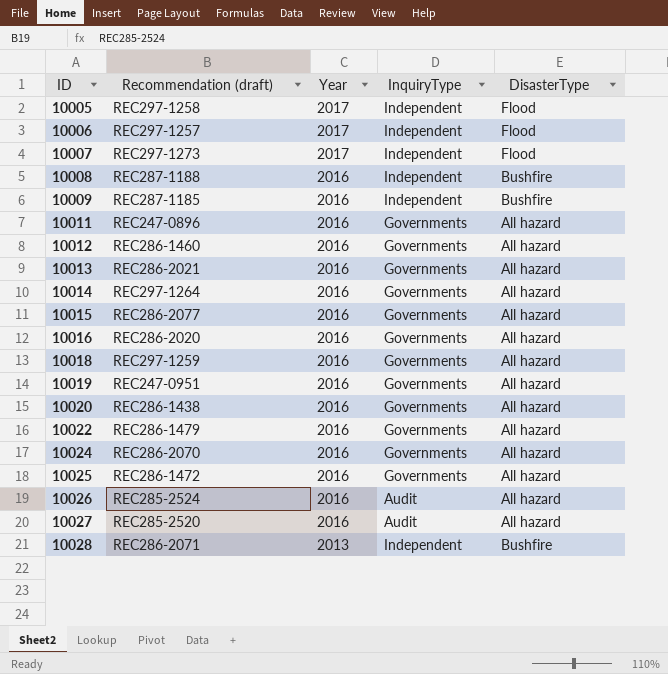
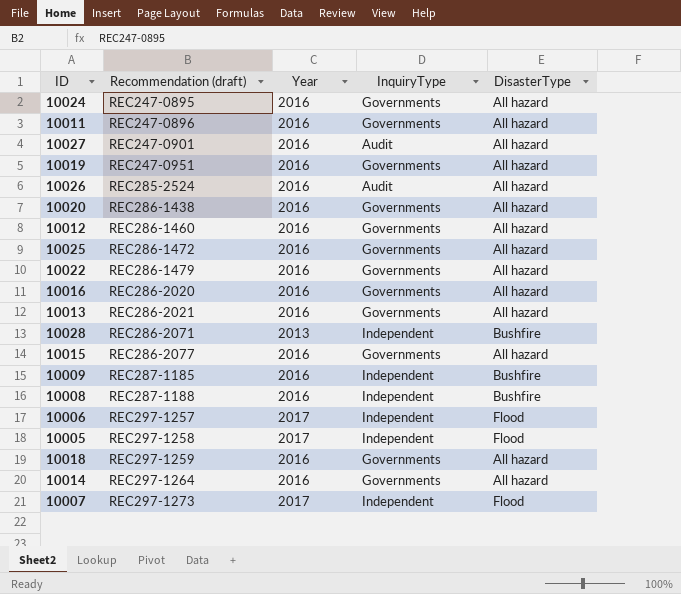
row order: ID ascending -> Recommendation (draft) ascending
10024 | Recommendation (draft): REC286-2070 -> REC247-0895
10027 | Recommendation (draft): REC285-2520 -> REC247-0901

